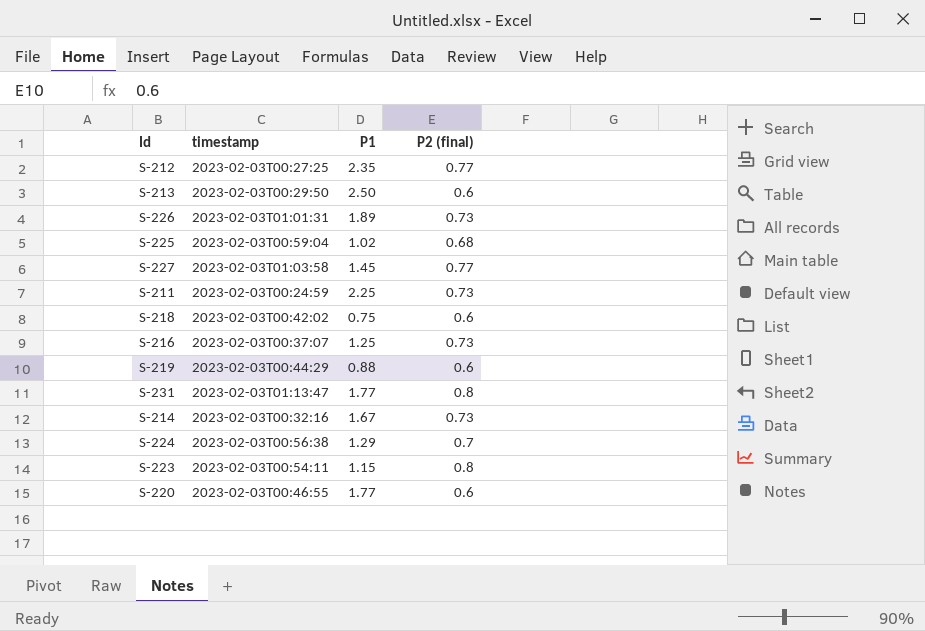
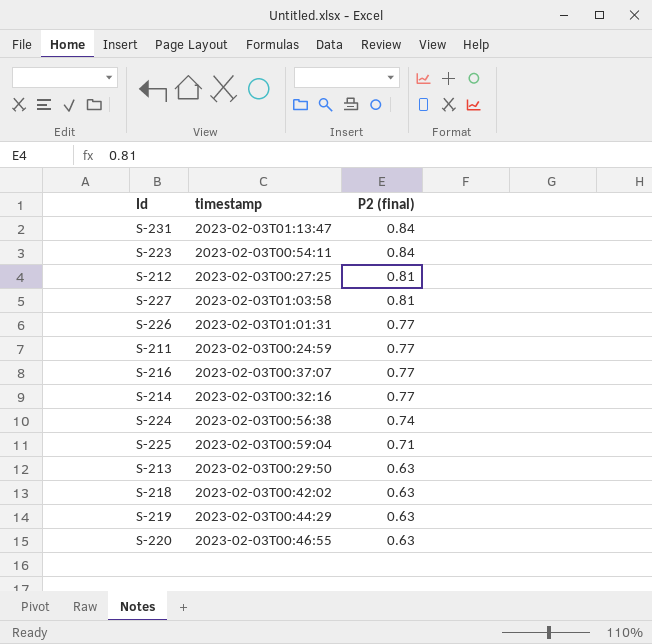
row order: none -> P2 (final) descending
column P1 | position: 3 -> none
S-231 | P2 (final): 0.8 -> 0.84
S-223 | P2 (final): 0.8 -> 0.84
S-212 | P2 (final): 0.77 -> 0.81
S-227 | P2 (final): 0.77 -> 0.81
S-226 | P2 (final): 0.73 -> 0.77
S-211 | P2 (final): 0.73 -> 0.77
S-216 | P2 (final): 0.73 -> 0.77
S-214 | P2 (final): 0.73 -> 0.77
S-224 | P2 (final): 0.7 -> 0.74
S-225 | P2 (final): 0.68 -> 0.71
S-213 | P2 (final): 0.6 -> 0.63
S-218 | P2 (final): 0.6 -> 0.63
S-219 | P2 (final): 0.6 -> 0.63
S-220 | P2 (final): 0.6 -> 0.63

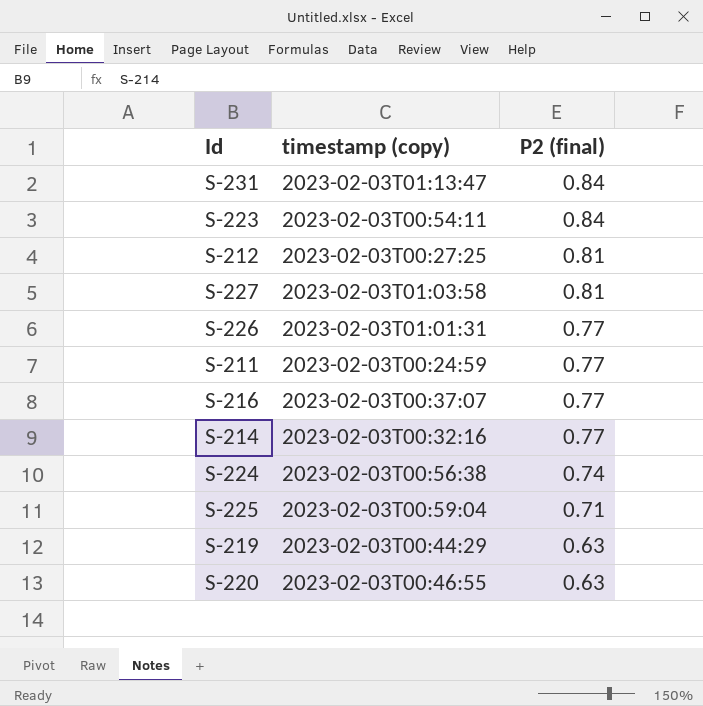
column name: timestamp -> timestamp (copy)
row S-213: 2023-02-03T00:29:50 | 0.63 -> none
row S-218: 2023-02-03T00:42:02 | 0.63 -> none

